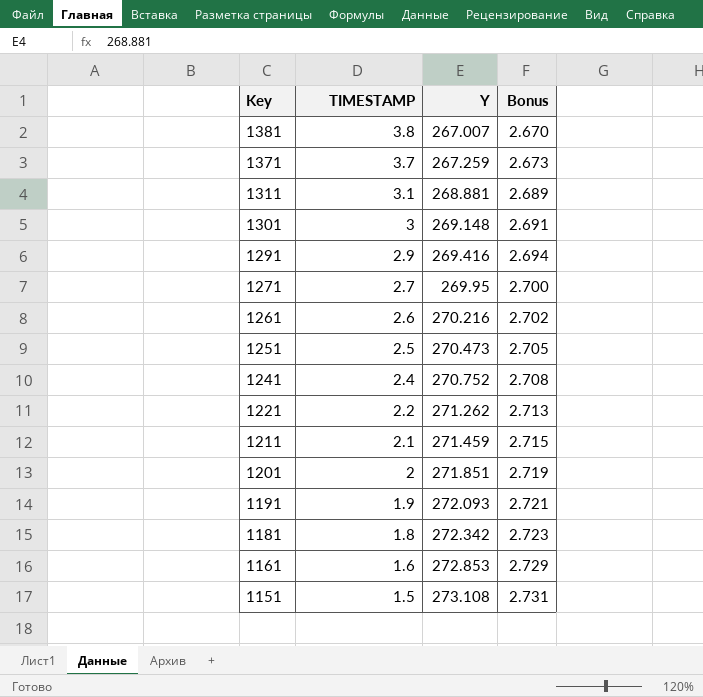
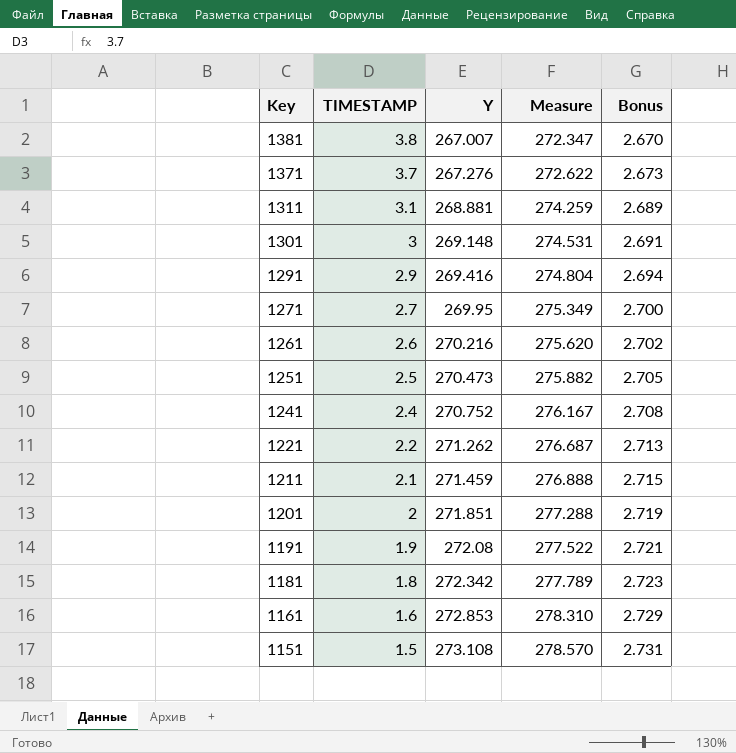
column Measure | formula: none -> [Y] * 1.02
1371 | Y: 267.259 -> 267.276
1191 | Y: 272.093 -> 272.08

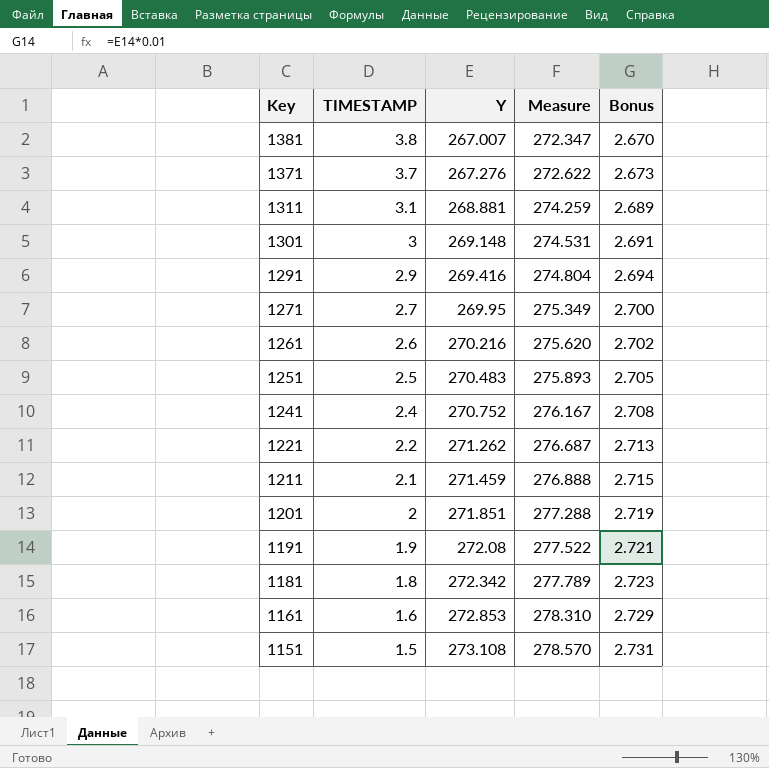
1251 | Y: 270.473 -> 270.483
1251 | Measure: 275.882 -> 275.893

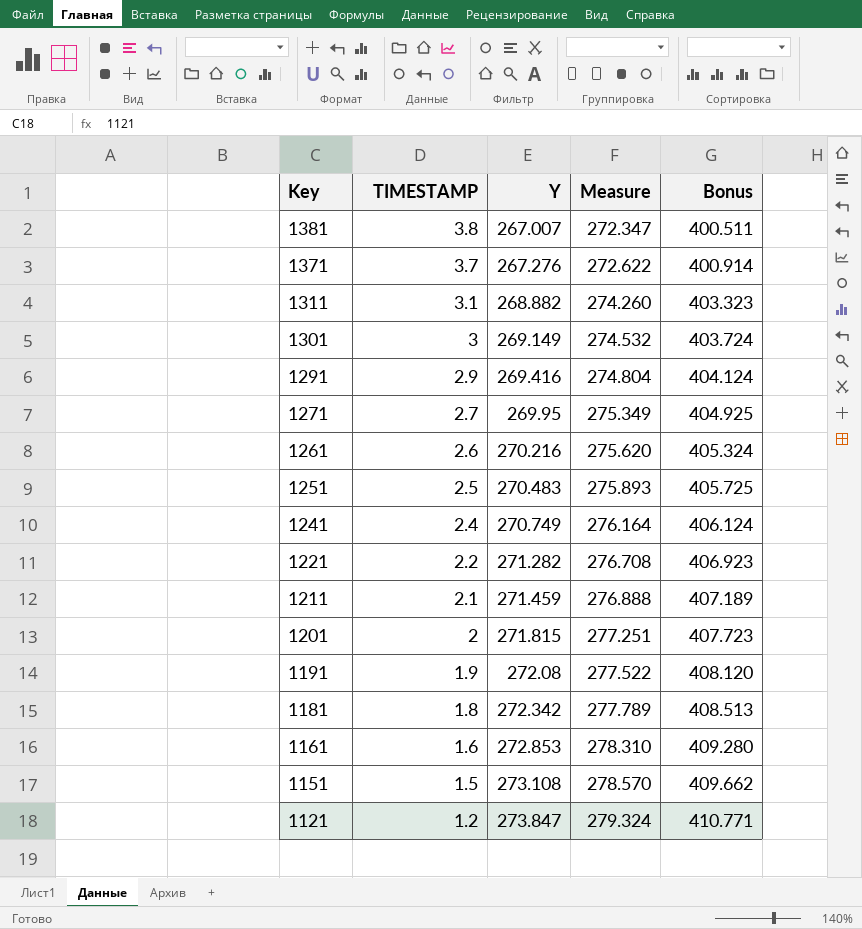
column Bonus | formula: [Y] * 0.01 -> [Y] * 1.5
1311 | Y: 268.881 -> 268.882
1311 | Measure: 274.259 -> 274.260
1301 | Y: 269.148 -> 269.149
1301 | Measure: 274.531 -> 274.532
1241 | Y: 270.752 -> 270.749
1241 | Measure: 276.167 -> 276.164
1221 | Y: 271.262 -> 271.282
1221 | Measure: 276.687 -> 276.708
1201 | Y: 271.851 -> 271.815
1201 | Measure: 277.288 -> 277.251
row 1121: none -> 1.2 | 273.847 | 279.324 | 410.771

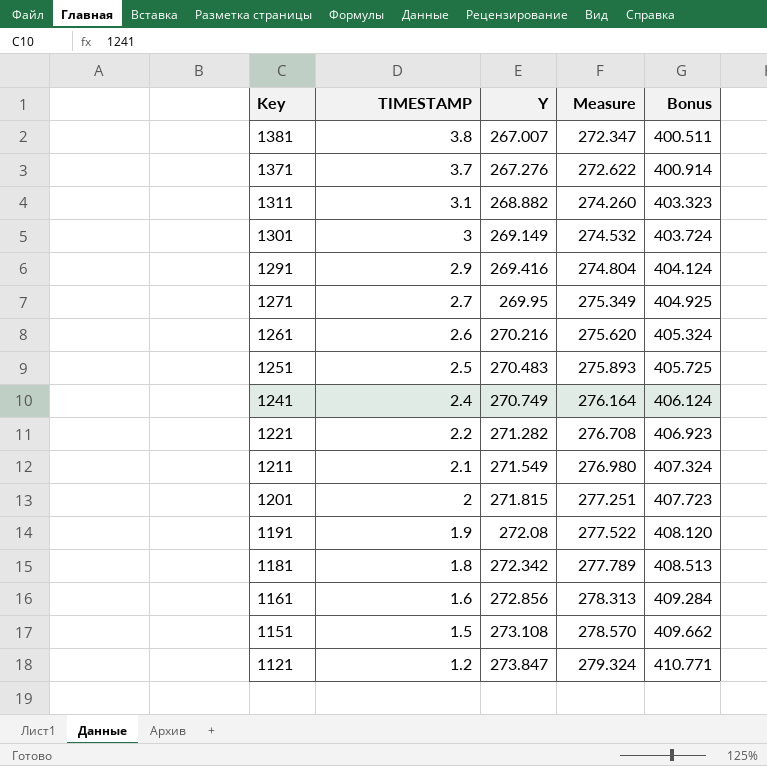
1211 | Y: 271.459 -> 271.549
1211 | Measure: 276.888 -> 276.980
1211 | Bonus: 407.189 -> 407.324
1161 | Y: 272.853 -> 272.856
1161 | Measure: 278.310 -> 278.313
1161 | Bonus: 409.280 -> 409.284

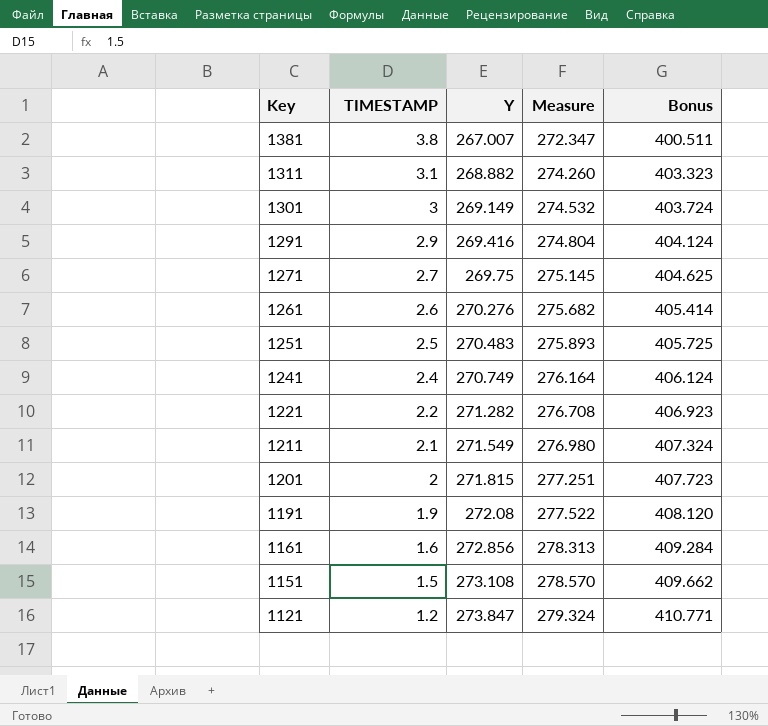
row 1371: 3.7 | 267.276 | 272.622 | 400.914 -> none
row 1181: 1.8 | 272.342 | 277.789 | 408.513 -> none
1271 | Y: 269.95 -> 269.75
1271 | Measure: 275.349 -> 275.145
1271 | Bonus: 404.925 -> 404.625
1261 | Y: 270.216 -> 270.276
1261 | Measure: 275.620 -> 275.682
1261 | Bonus: 405.324 -> 405.414

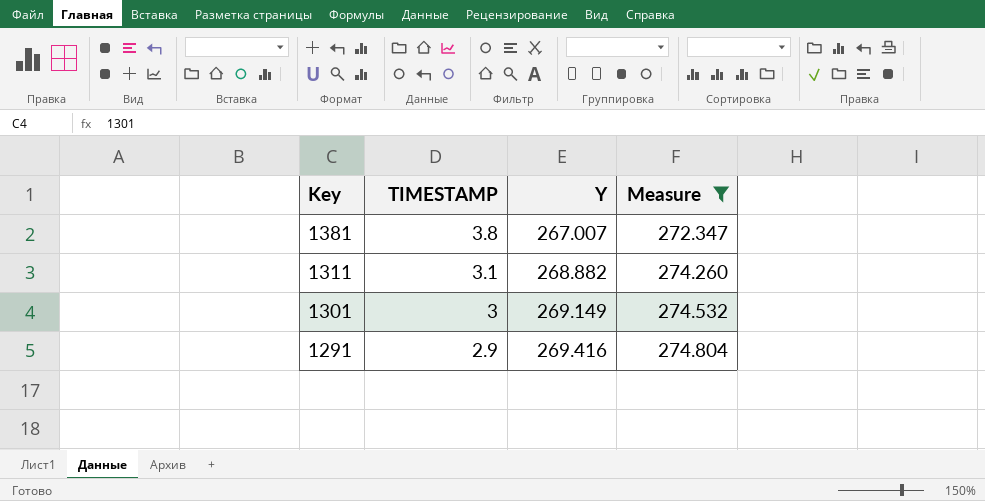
filter: none -> Measure <= 274.804
column Bonus | formula: [Y] * 1.5 -> none

